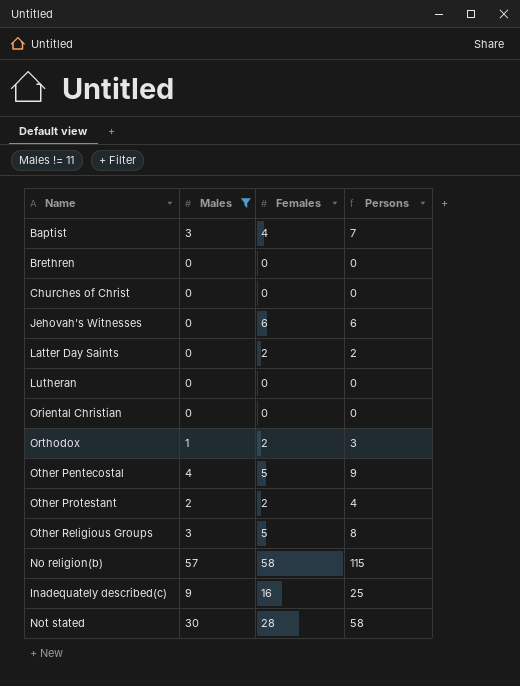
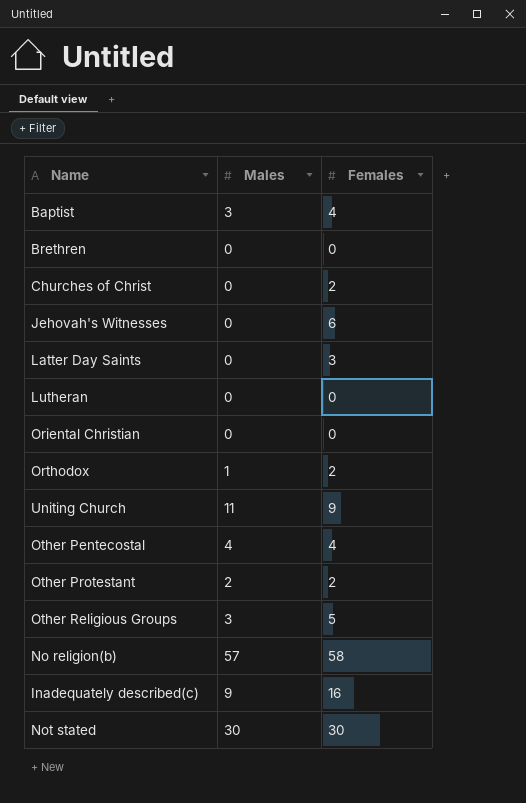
filter: Males != 11 -> none
column Persons | formula: [Males] + [Females] -> none
Churches of Christ | Females: 0 -> 2
Latter Day Saints | Females: 2 -> 3
Other Pentecostal | Females: 5 -> 4
Not stated | Females: 28 -> 30

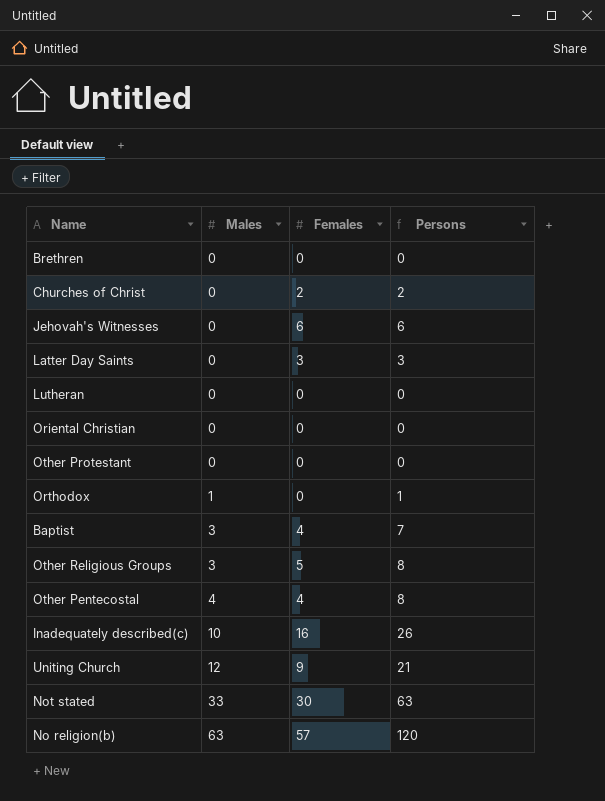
row order: none -> Males ascending
column Persons | formula: none -> [Males] + [Females]
Other Protestant | Males: 2 -> 0
Other Protestant | Females: 2 -> 0
Orthodox | Females: 2 -> 0
Inadequately described(c) | Males: 9 -> 10
Uniting Church | Males: 11 -> 12
Not stated | Males: 30 -> 33
No religion(b) | Males: 57 -> 63
No religion(b) | Females: 58 -> 57

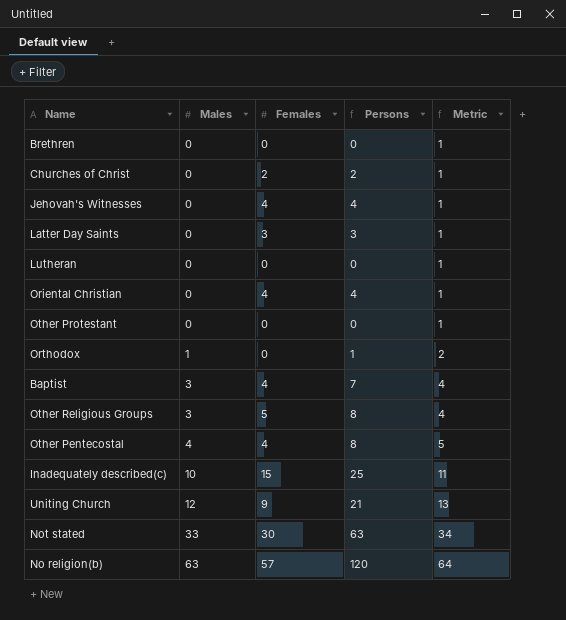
column Metric | formula: none -> [Males] + 1
Jehovah's Witnesses | Females: 6 -> 4
Jehovah's Witnesses | Persons: 6 -> 4
Oriental Christian | Females: 0 -> 4
Oriental Christian | Persons: 0 -> 4
Inadequately described(c) | Females: 16 -> 15
Inadequately described(c) | Persons: 26 -> 25

